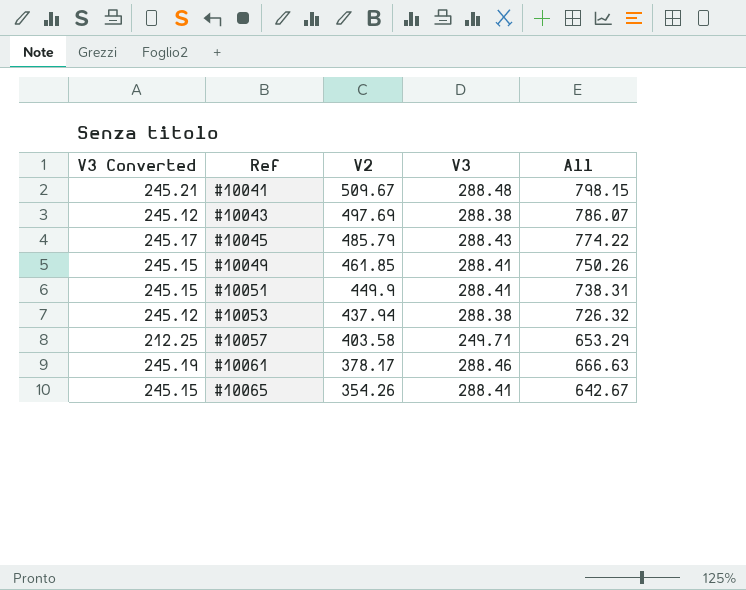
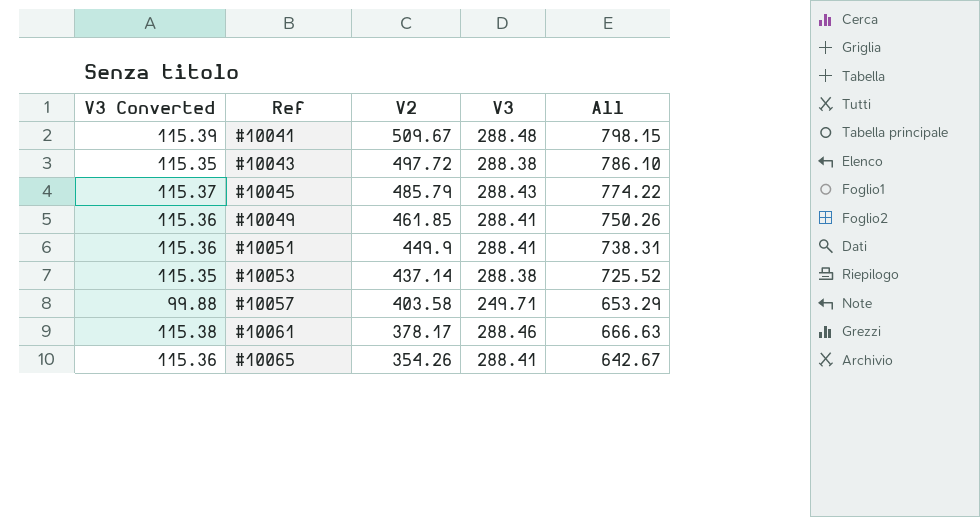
column V3 Converted | formula: [V3] * 0.85 -> [V3] * 0.4
#10043 | V2: 497.69 -> 497.72
#10043 | All: 786.07 -> 786.10
#10053 | V2: 437.94 -> 437.14
#10053 | All: 726.32 -> 725.52

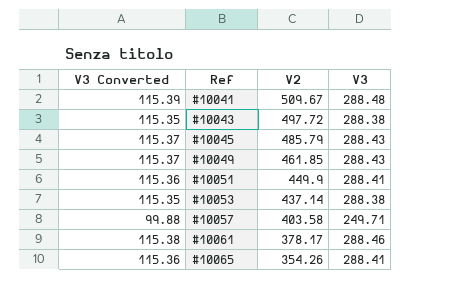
column All | formula: [V2] + [V3] -> none
#10049 | V3 Converted: 115.36 -> 115.37
#10049 | V3: 288.41 -> 288.43

